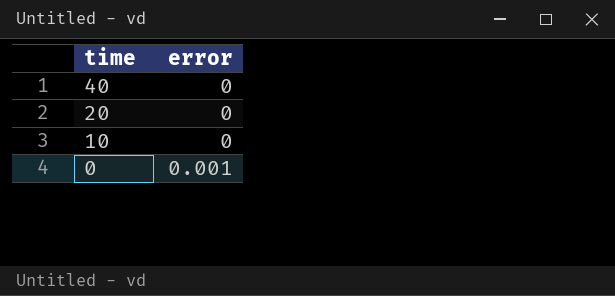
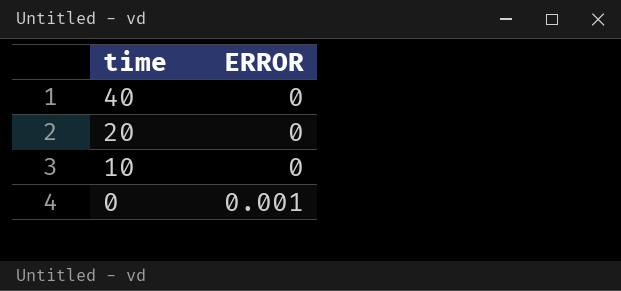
column name: error -> ERROR

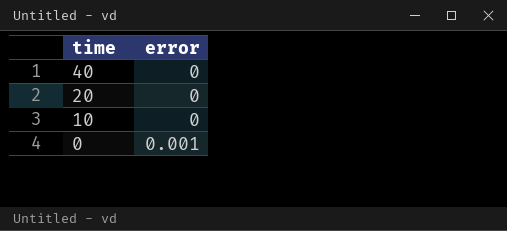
column name: ERROR -> error

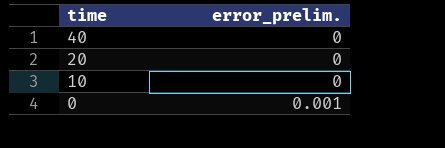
column name: error -> error_prelim.

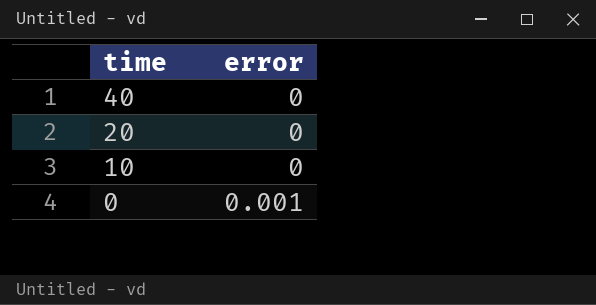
column name: error_prelim. -> error

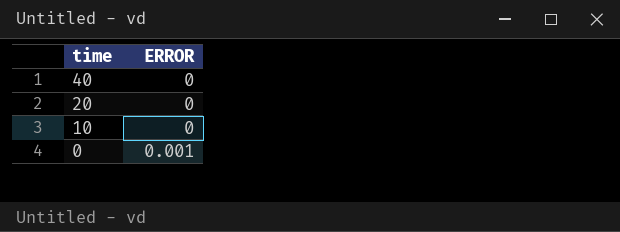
column name: error -> ERROR

